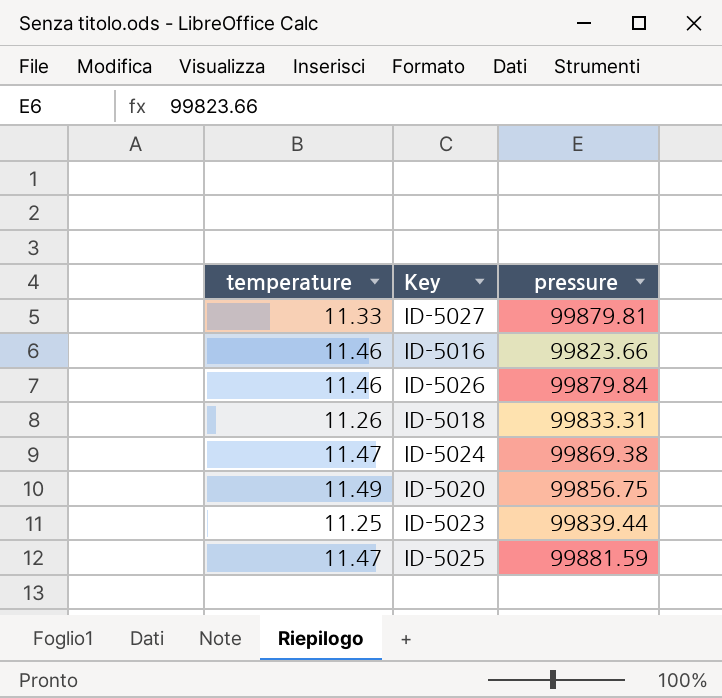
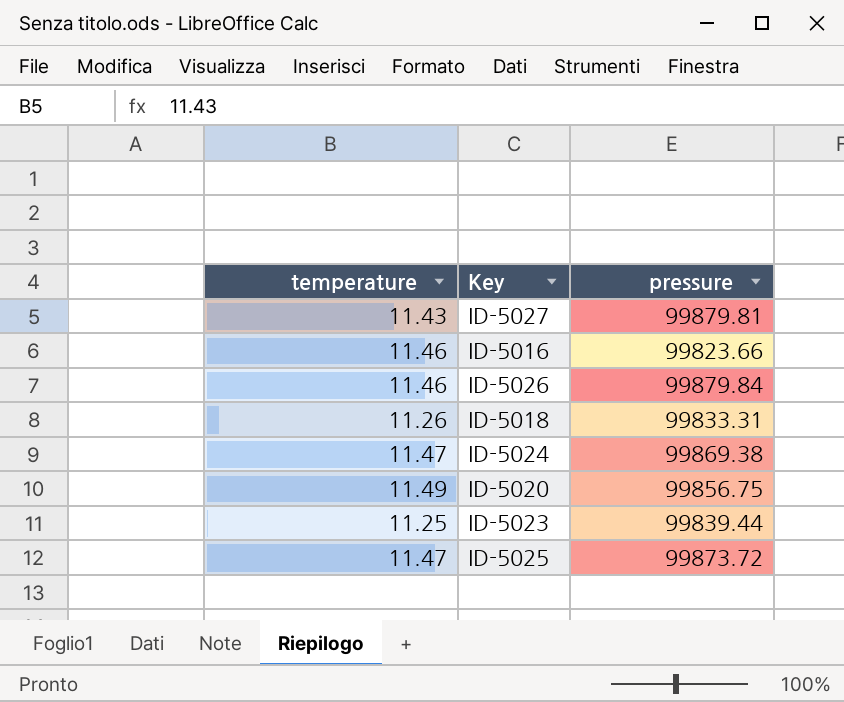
ID-5027 | temperature: 11.33 -> 11.43
ID-5025 | pressure: 99881.59 -> 99873.72

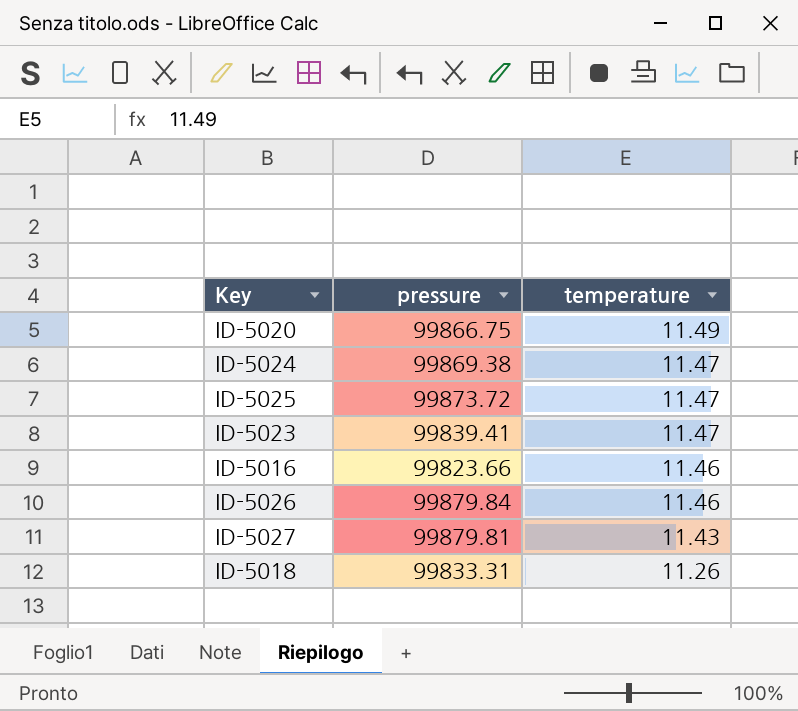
row order: none -> temperature descending
column temperature | position: 1 -> 3
ID-5020 | pressure: 99856.75 -> 99866.75
ID-5023 | pressure: 99839.44 -> 99839.41
ID-5023 | temperature: 11.25 -> 11.47

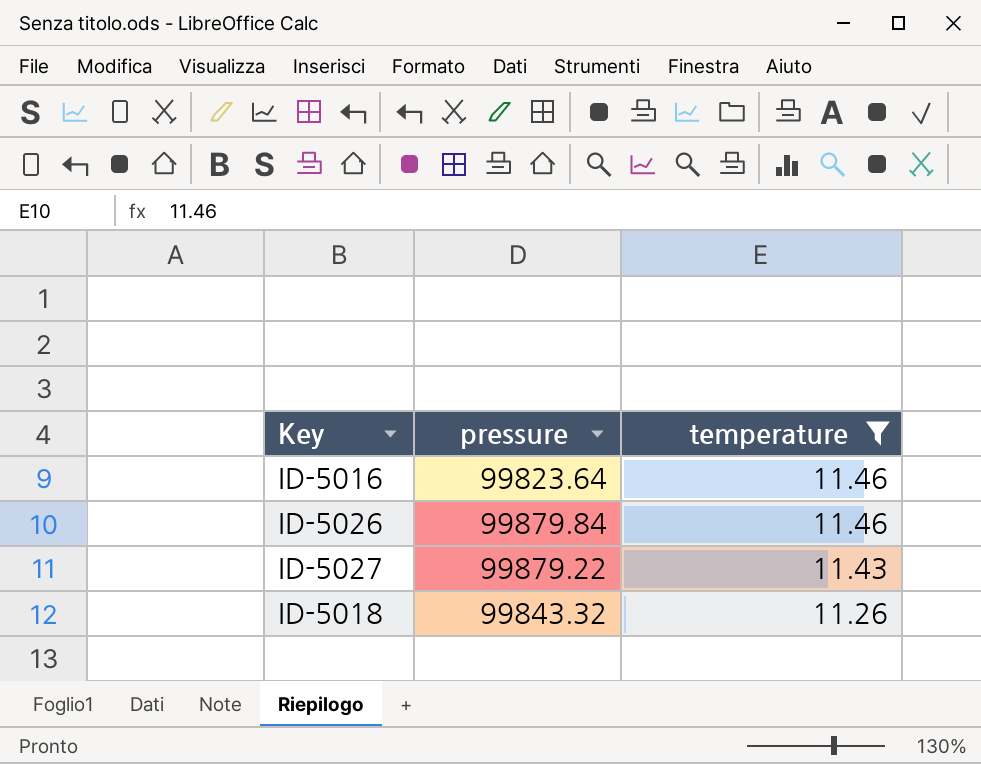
filter: none -> temperature <= 11.46
ID-5016 | pressure: 99823.66 -> 99823.64
ID-5027 | pressure: 99879.81 -> 99879.22
ID-5018 | pressure: 99833.31 -> 99843.32

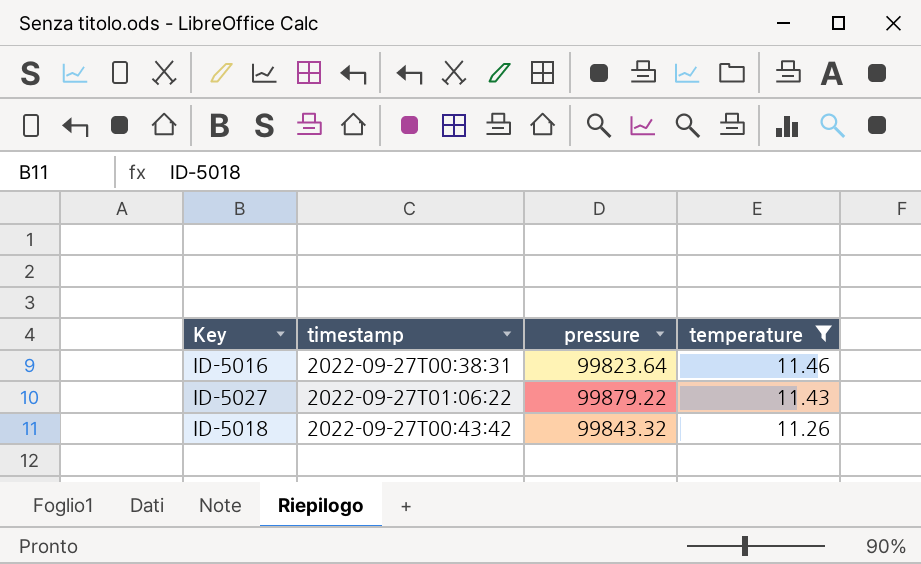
column timestamp | position: none -> 2
row ID-5026: 99879.84 | 11.46 -> none

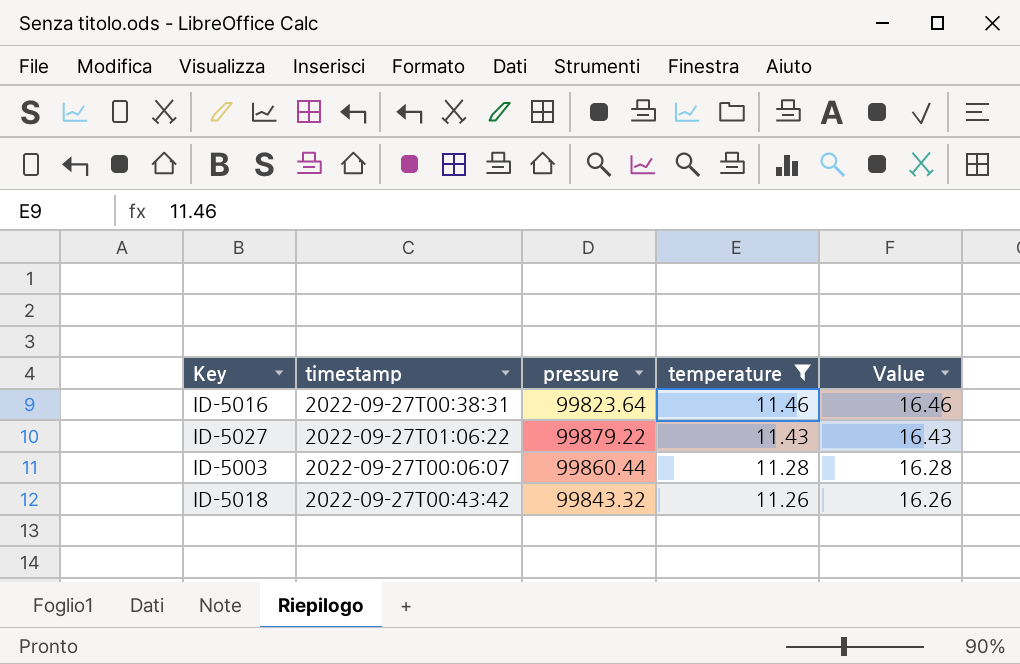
column Value | formula: none -> [temperature] + 5
row ID-5003: none -> 2022-09-27T00:06:07 | 99860.44 | 11.28 | 16.28

